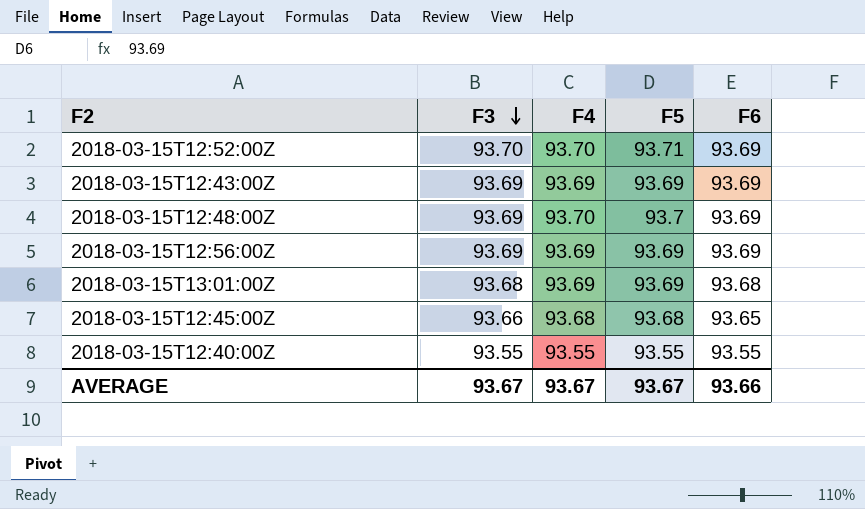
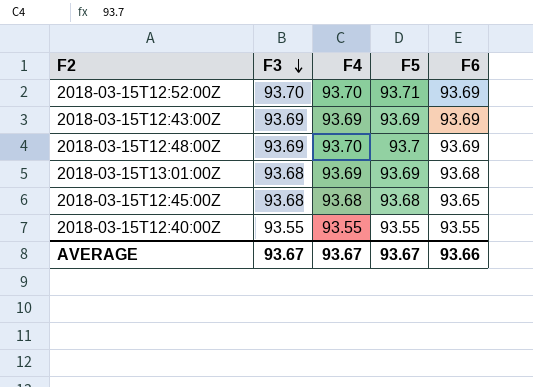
row 2018-03-15T12:56:00Z: 93.69 | 93.69 | 93.69 | 93.69 -> none
2018-03-15T12:45:00Z | F3: 93.66 -> 93.68

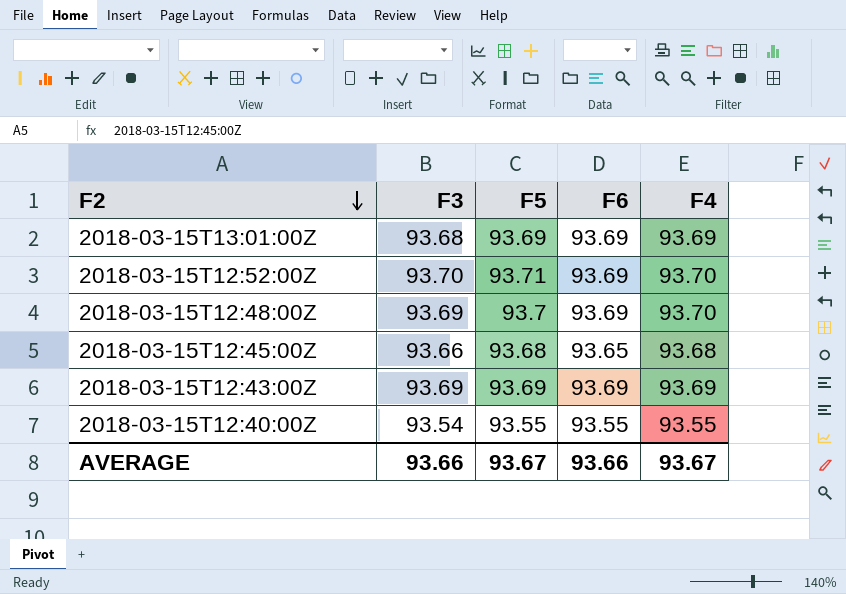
row order: F3 descending -> F2 descending
column F4 | position: 3 -> 5
2018-03-15T13:01:00Z | F6: 93.68 -> 93.69
2018-03-15T12:45:00Z | F3: 93.68 -> 93.66
2018-03-15T12:40:00Z | F3: 93.55 -> 93.54
AVERAGE | F3: 93.67 -> 93.66

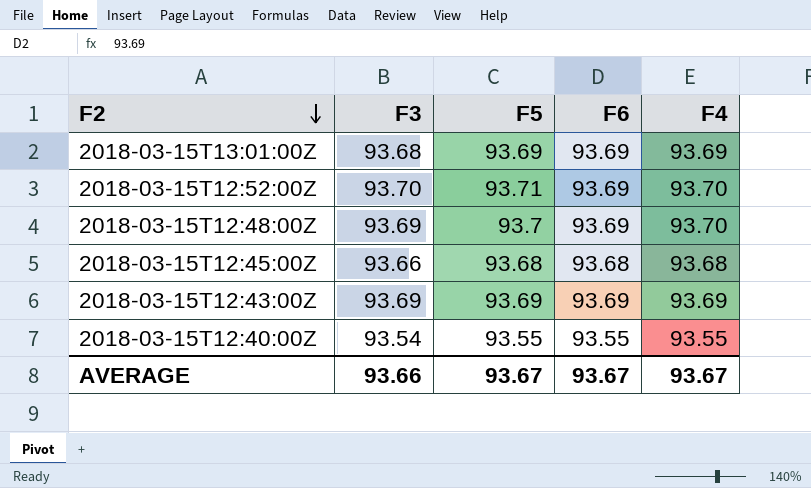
2018-03-15T12:45:00Z | F6: 93.65 -> 93.68
AVERAGE | F6: 93.66 -> 93.67

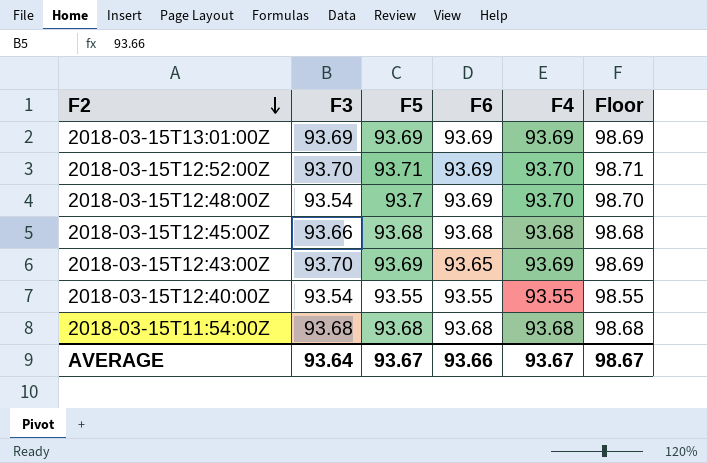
column Floor | formula: none -> [F5] + 5
2018-03-15T13:01:00Z | F3: 93.68 -> 93.69
2018-03-15T12:48:00Z | F3: 93.69 -> 93.54
2018-03-15T12:43:00Z | F3: 93.69 -> 93.70
2018-03-15T12:43:00Z | F6: 93.69 -> 93.65
row 2018-03-15T11:54:00Z: none -> 93.68 | 93.68 | 93.68 | 93.68 | 98.68
AVERAGE | F3: 93.66 -> 93.64
AVERAGE | F6: 93.67 -> 93.66

